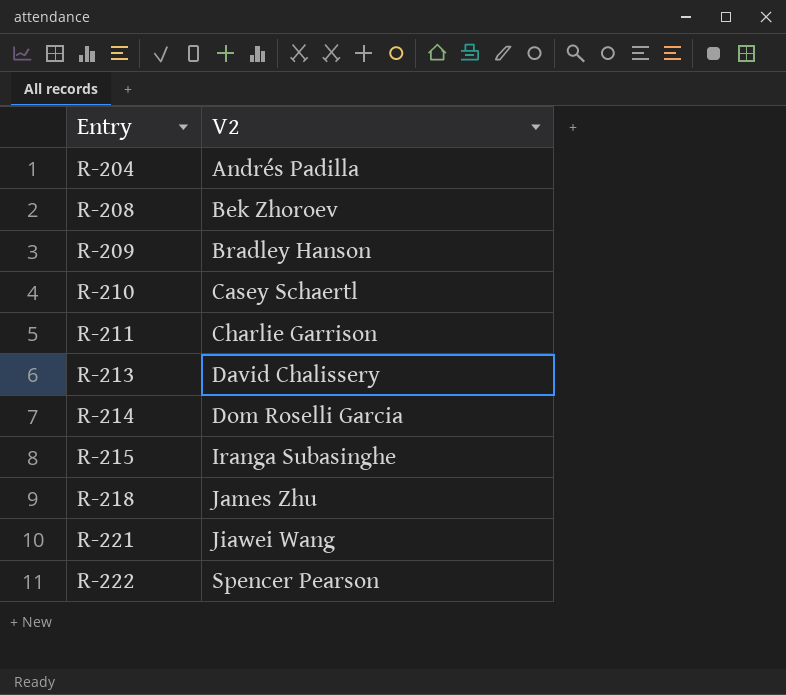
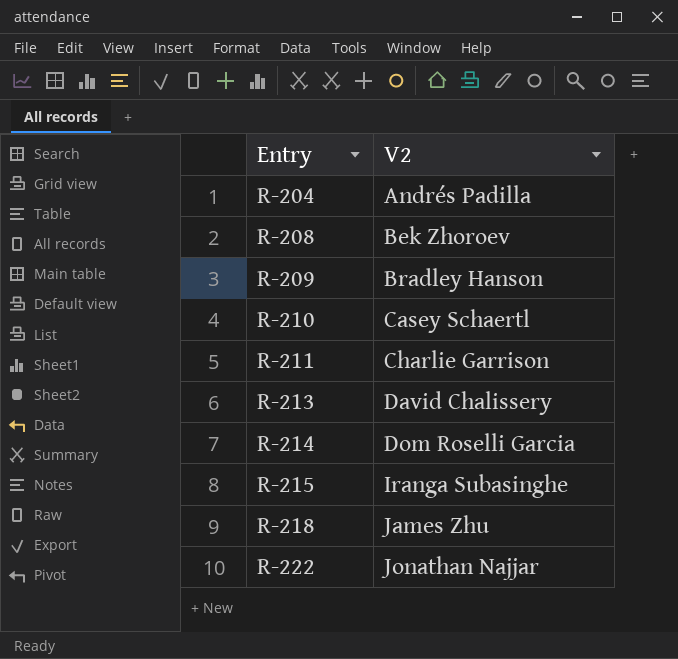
row R-221: Jiawei Wang -> none
R-222 | V2: Spencer Pearson -> Jonathan Najjar

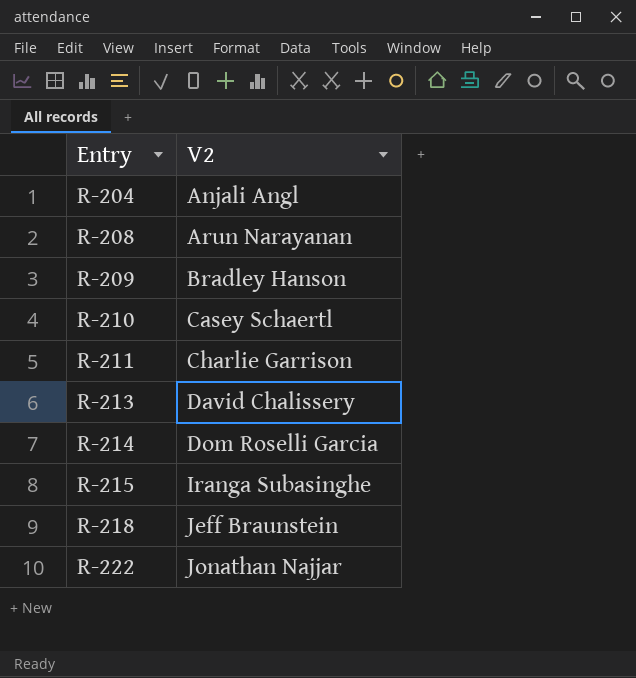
R-204 | V2: Andrés Padilla -> Anjali Angl
R-208 | V2: Bek Zhoroev -> Arun Narayanan
R-218 | V2: James Zhu -> Jeff Braunstein

